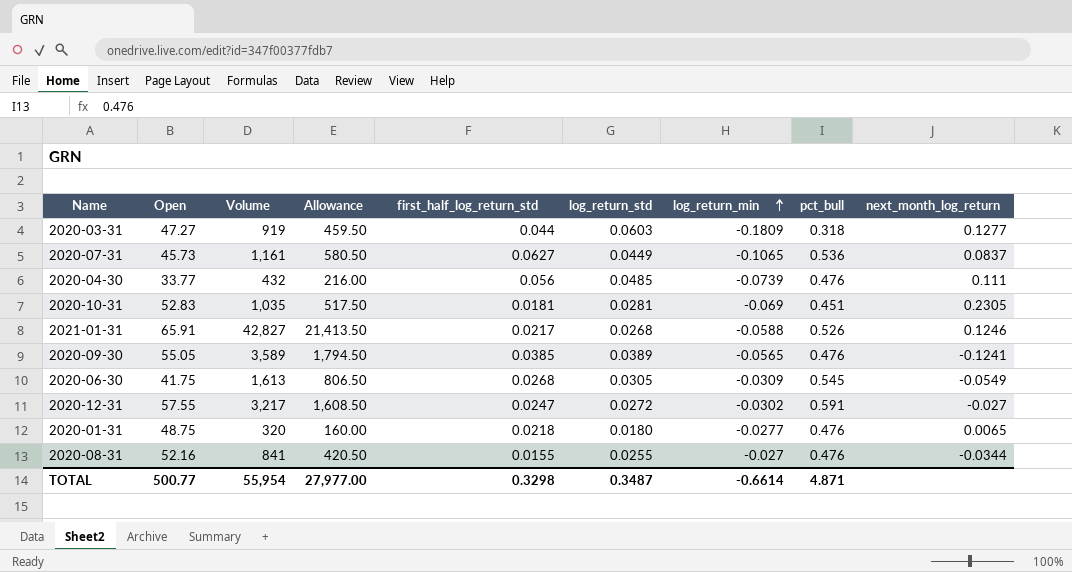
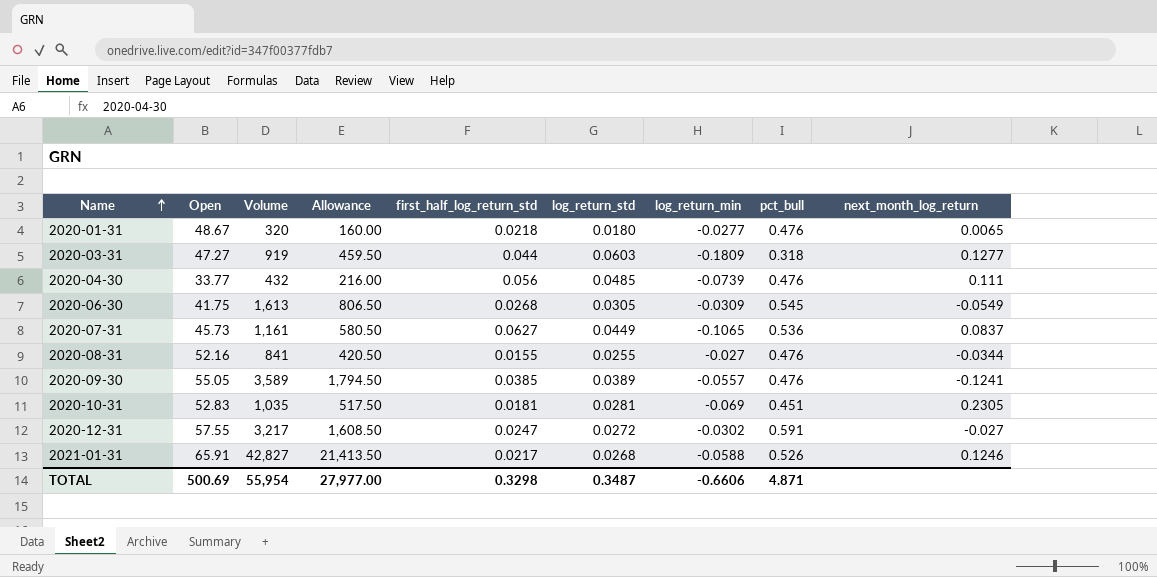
row order: log_return_min ascending -> Name ascending
2020-01-31 | Open: 48.75 -> 48.67
2020-09-30 | log_return_min: -0.0565 -> -0.0557
TOTAL | Open: 500.77 -> 500.69
TOTAL | log_return_min: -0.6614 -> -0.6606

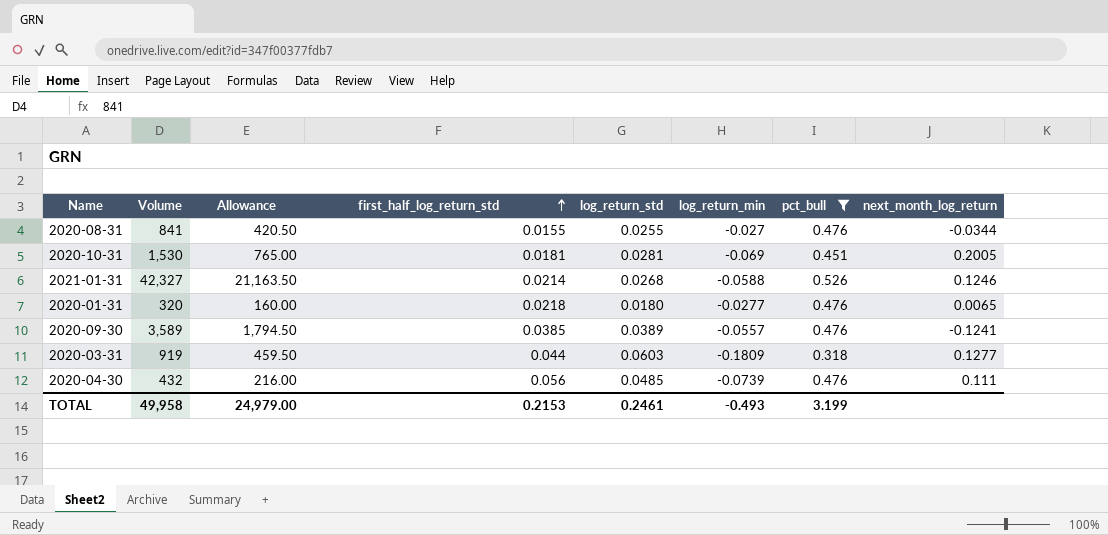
filter: none -> pct_bull <= 0.526
row order: Name ascending -> first_half_log_return_std ascending
column Open | position: 2 -> none
2020-10-31 | Volume: 1,035 -> 1,530
2020-10-31 | Allowance: 517.50 -> 765.00
2020-10-31 | next_month_log_return: 0.2305 -> 0.2005
2021-01-31 | Volume: 42,827 -> 42,327
2021-01-31 | Allowance: 21,413.50 -> 21,163.50
2021-01-31 | first_half_log_return_std: 0.0217 -> 0.0214
TOTAL | Volume: 55,954 -> 49,958
TOTAL | Allowance: 27,977.00 -> 24,979.00
TOTAL | first_half_log_return_std: 0.3298 -> 0.2153
TOTAL | log_return_std: 0.3487 -> 0.2461
TOTAL | log_return_min: -0.6606 -> -0.493
TOTAL | pct_bull: 4.871 -> 3.199

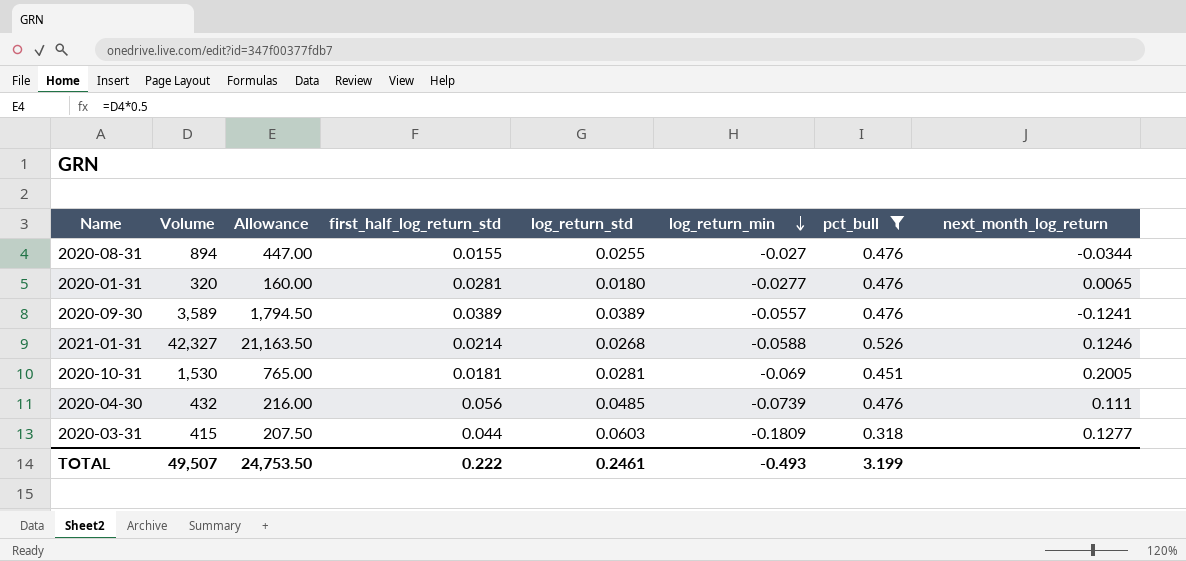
row order: first_half_log_return_std ascending -> log_return_min descending
2020-08-31 | Volume: 841 -> 894
2020-08-31 | Allowance: 420.50 -> 447.00
2020-01-31 | first_half_log_return_std: 0.0218 -> 0.0281
2020-09-30 | first_half_log_return_std: 0.0385 -> 0.0389
2020-03-31 | Volume: 919 -> 415
2020-03-31 | Allowance: 459.50 -> 207.50
TOTAL | Volume: 49,958 -> 49,507
TOTAL | Allowance: 24,979.00 -> 24,753.50
TOTAL | first_half_log_return_std: 0.2153 -> 0.222

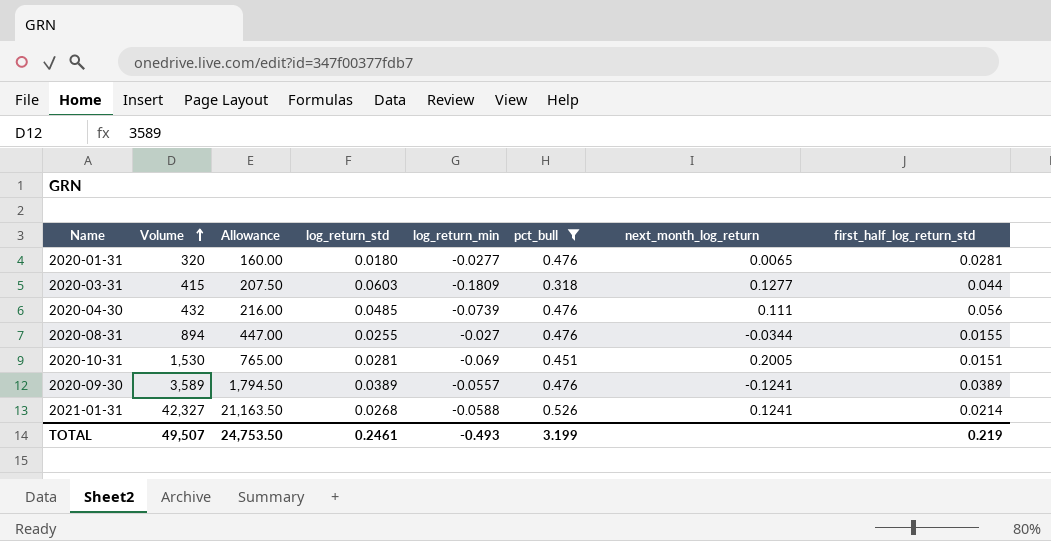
row order: log_return_min descending -> Volume ascending
column first_half_log_return_std | position: 4 -> 8
2020-10-31 | first_half_log_return_std: 0.0181 -> 0.0151
2021-01-31 | next_month_log_return: 0.1246 -> 0.1241
TOTAL | first_half_log_return_std: 0.222 -> 0.219

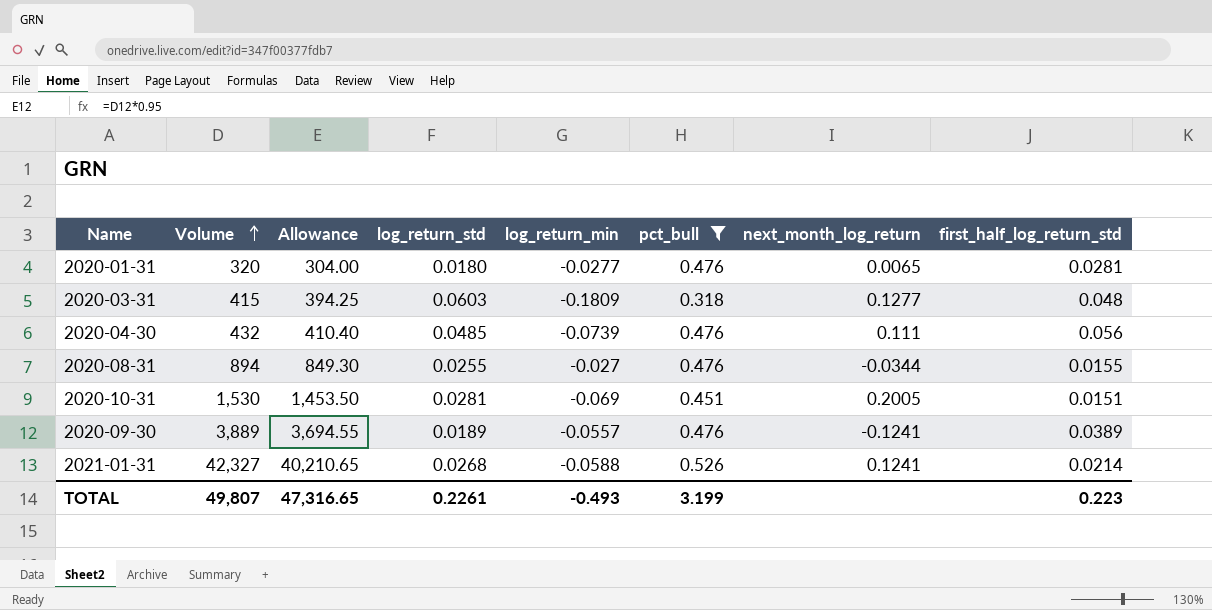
column Allowance | formula: [Volume] * 0.5 -> [Volume] * 0.95
2020-03-31 | first_half_log_return_std: 0.044 -> 0.048
2020-09-30 | Volume: 3,589 -> 3,889
2020-09-30 | log_return_std: 0.0389 -> 0.0189
TOTAL | Volume: 49,507 -> 49,807
TOTAL | Allowance: 24,753.50 -> 47,316.65
TOTAL | log_return_std: 0.2461 -> 0.2261
TOTAL | first_half_log_return_std: 0.219 -> 0.223

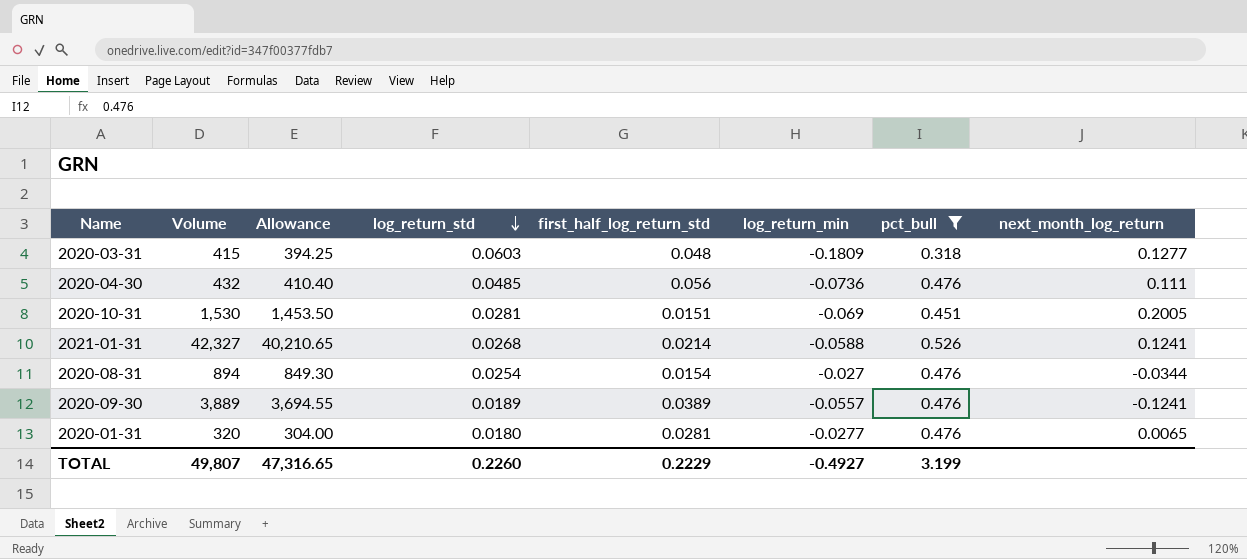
row order: Volume ascending -> log_return_std descending
column first_half_log_return_std | position: 8 -> 5
2020-04-30 | log_return_min: -0.0739 -> -0.0736
2020-08-31 | log_return_std: 0.0255 -> 0.0254
2020-08-31 | first_half_log_return_std: 0.0155 -> 0.0154
TOTAL | log_return_std: 0.2261 -> 0.2260
TOTAL | first_half_log_return_std: 0.223 -> 0.2229
TOTAL | log_return_min: -0.493 -> -0.4927

